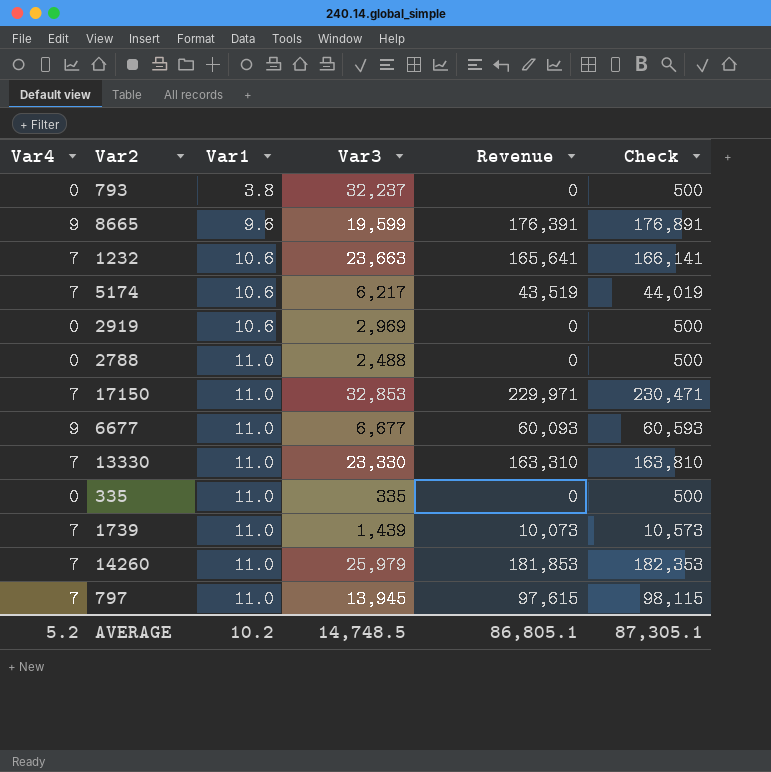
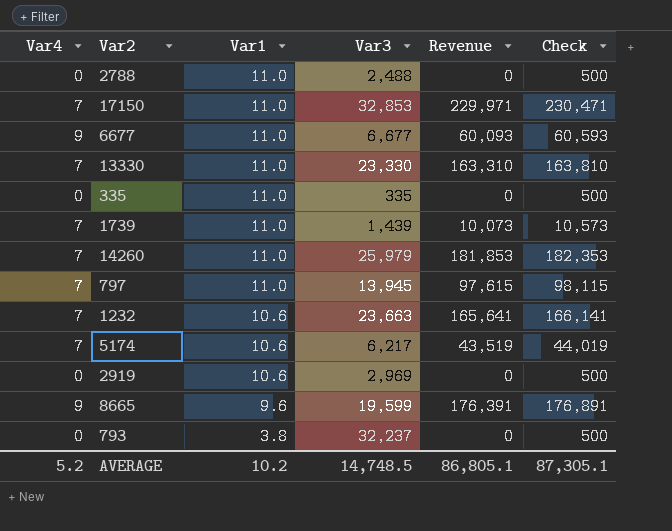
row order: Var1 ascending -> Var1 descending

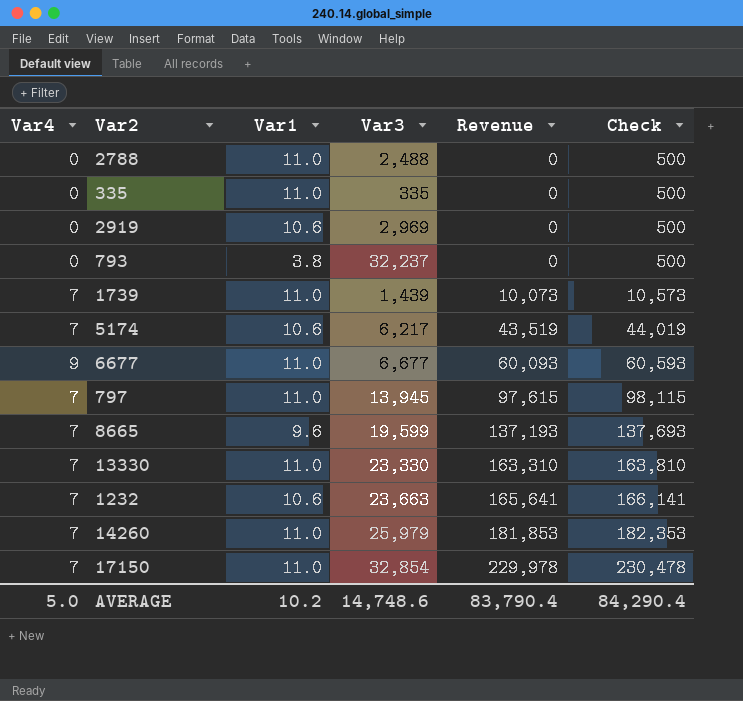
row order: Var1 descending -> Revenue ascending
8665 | Var4: 9 -> 7
8665 | Revenue: 176,391 -> 137,193
8665 | Check: 176,891 -> 137,693
17150 | Var3: 32,853 -> 32,854
17150 | Revenue: 229,971 -> 229,978
17150 | Check: 230,471 -> 230,478
AVERAGE | Var4: 5.2 -> 5.0
AVERAGE | Var3: 14,748.5 -> 14,748.6
AVERAGE | Revenue: 86,805.1 -> 83,790.4
AVERAGE | Check: 87,305.1 -> 84,290.4

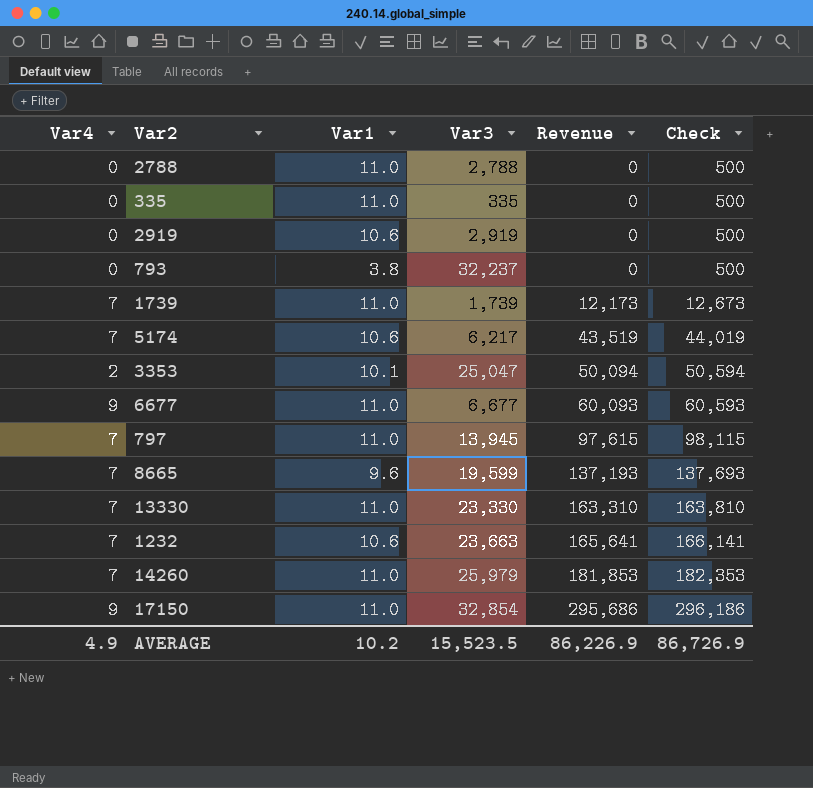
2788 | Var3: 2,488 -> 2,788
2919 | Var3: 2,969 -> 2,919
1739 | Var3: 1,439 -> 1,739
1739 | Revenue: 10,073 -> 12,173
1739 | Check: 10,573 -> 12,673
row 3353: none -> 2 | 10.1 | 25,047 | 50,094 | 50,594
17150 | Var4: 7 -> 9
17150 | Revenue: 229,978 -> 295,686
17150 | Check: 230,478 -> 296,186
AVERAGE | Var4: 5.0 -> 4.9
AVERAGE | Var3: 14,748.6 -> 15,523.5
AVERAGE | Revenue: 83,790.4 -> 86,226.9
AVERAGE | Check: 84,290.4 -> 86,726.9

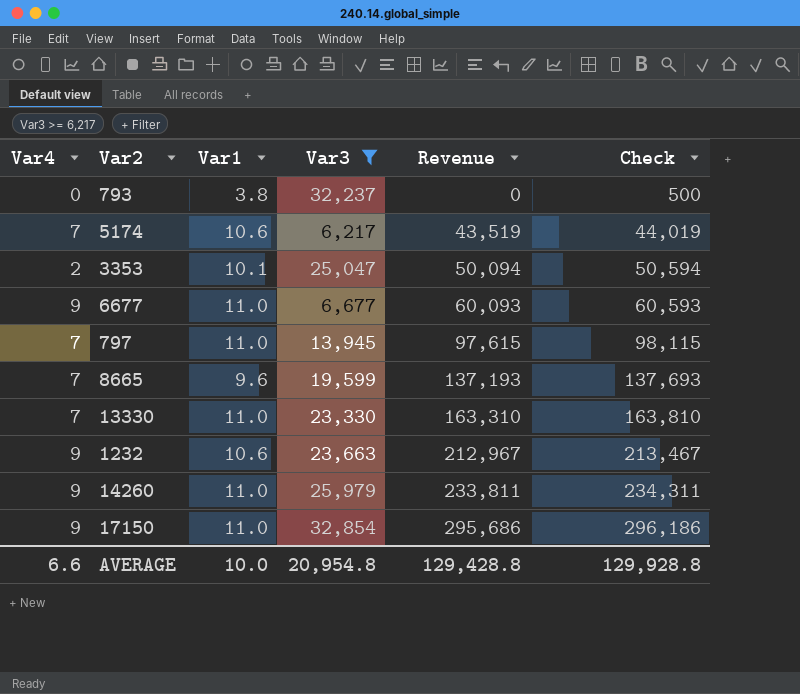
filter: none -> Var3 >= 6,217
1232 | Var4: 7 -> 9
1232 | Revenue: 165,641 -> 212,967
1232 | Check: 166,141 -> 213,467
14260 | Var4: 7 -> 9
14260 | Revenue: 181,853 -> 233,811
14260 | Check: 182,353 -> 234,311
AVERAGE | Var4: 4.9 -> 6.6
AVERAGE | Var1: 10.2 -> 10.0
AVERAGE | Var3: 15,523.5 -> 20,954.8
AVERAGE | Revenue: 86,226.9 -> 129,428.8
AVERAGE | Check: 86,726.9 -> 129,928.8

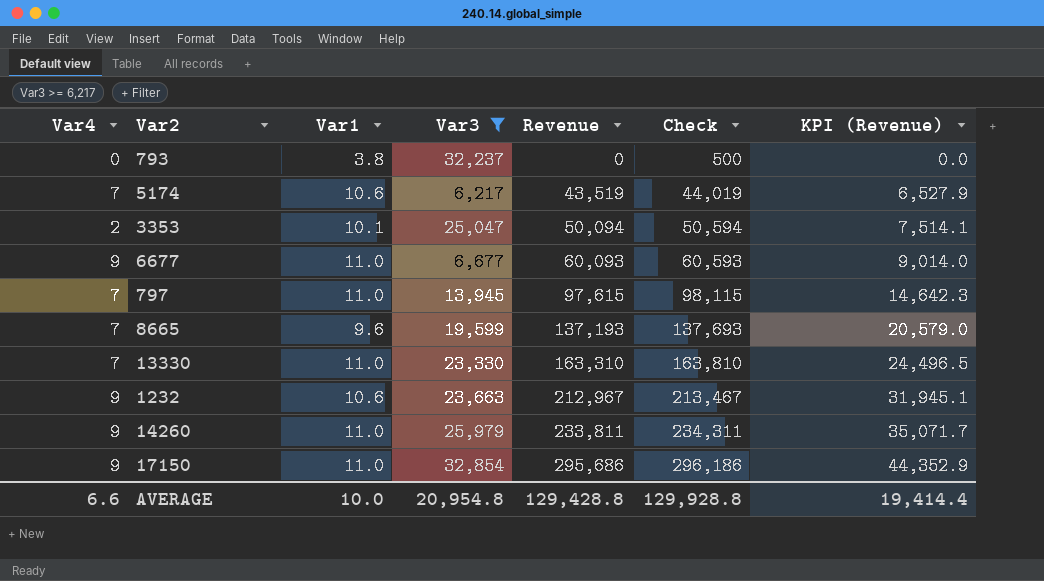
column KPI (Revenue) | formula: none -> [Revenue] * 0.15

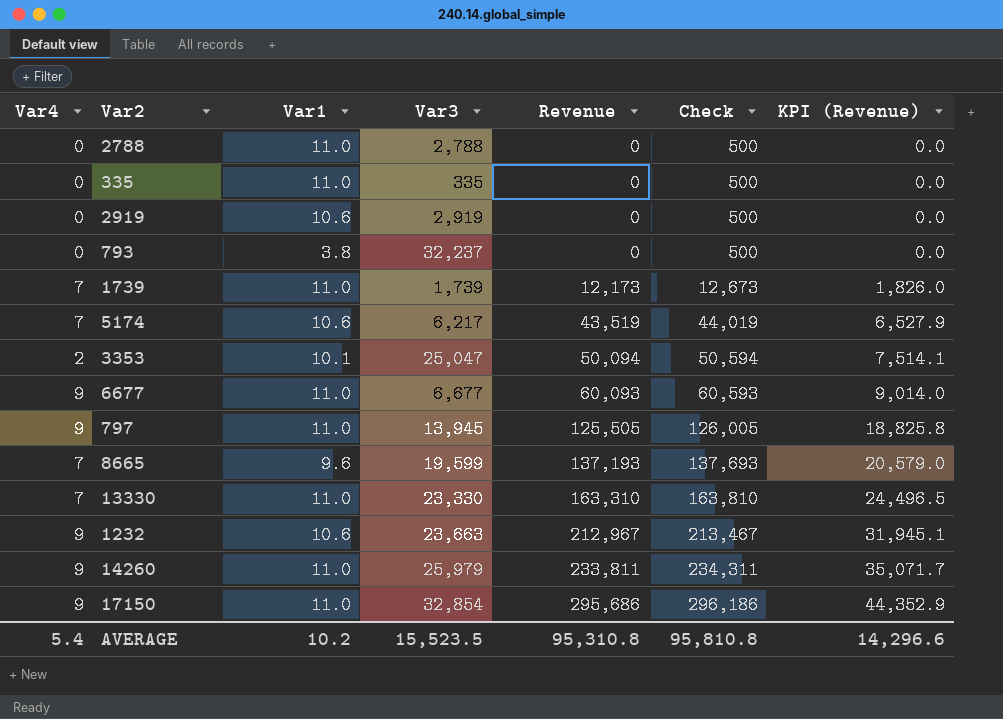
filter: Var3 >= 6,217 -> none
797 | Var4: 7 -> 9
797 | Revenue: 97,615 -> 125,505
797 | Check: 98,115 -> 126,005
797 | KPI (Revenue): 14,642.3 -> 18,825.8
AVERAGE | Var4: 6.6 -> 5.4
AVERAGE | Var1: 10.0 -> 10.2
AVERAGE | Var3: 20,954.8 -> 15,523.5
AVERAGE | Revenue: 129,428.8 -> 95,310.8
AVERAGE | Check: 129,928.8 -> 95,810.8
AVERAGE | KPI (Revenue): 19,414.4 -> 14,296.6

